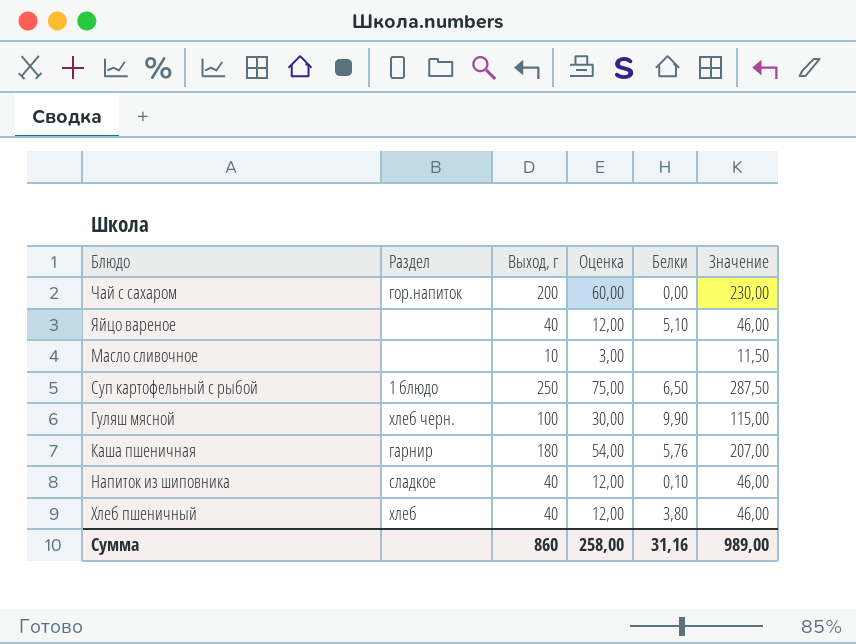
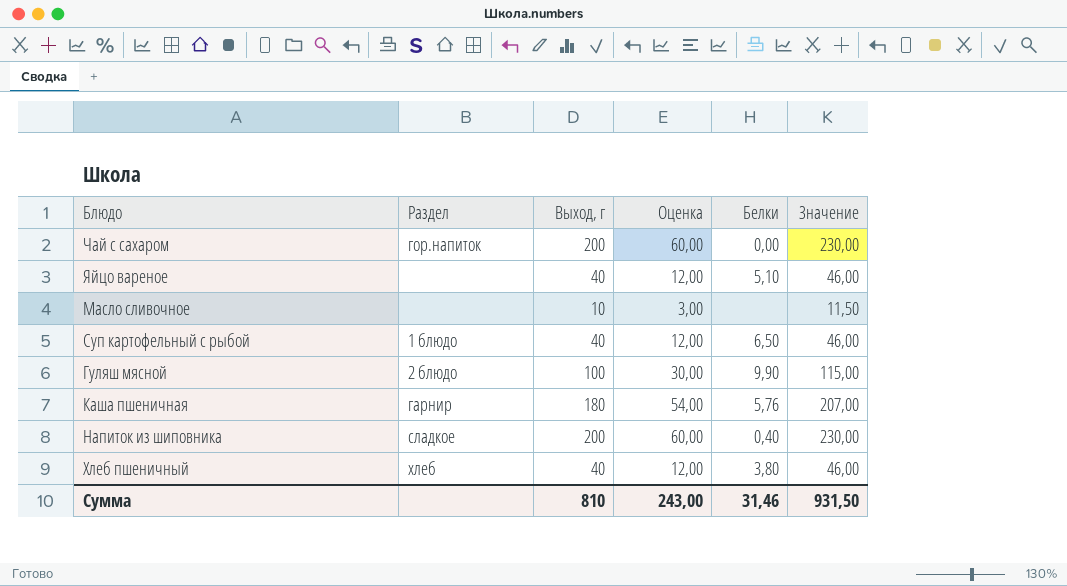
Суп картофельный с рыбой | Выход, г: 250 -> 40
Суп картофельный с рыбой | Оценка: 75,00 -> 12,00
Суп картофельный с рыбой | Значение: 287,50 -> 46,00
Гуляш мясной | Раздел: хлеб черн. -> 2 блюдо
Напиток из шиповника | Выход, г: 40 -> 200
Напиток из шиповника | Оценка: 12,00 -> 60,00
Напиток из шиповника | Белки: 0,10 -> 0,40
Напиток из шиповника | Значение: 46,00 -> 230,00
Сумма | Выход, г: 860 -> 810
Сумма | Оценка: 258,00 -> 243,00
Сумма | Белки: 31,16 -> 31,46
Сумма | Значение: 989,00 -> 931,50

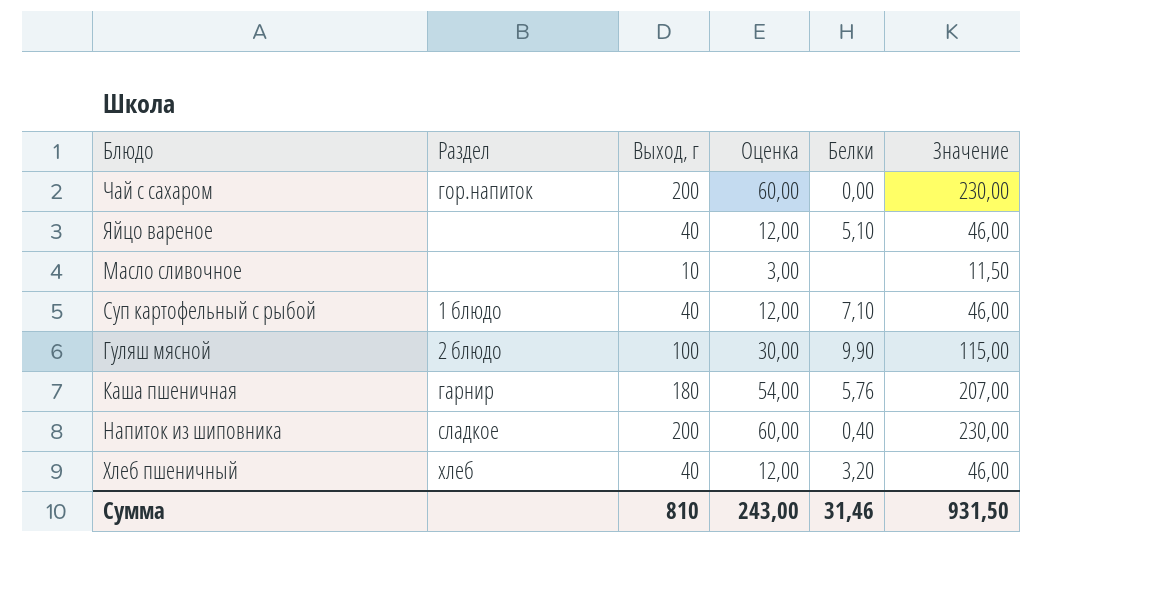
Суп картофельный с рыбой | Белки: 6,50 -> 7,10
Хлеб пшеничный | Белки: 3,80 -> 3,20

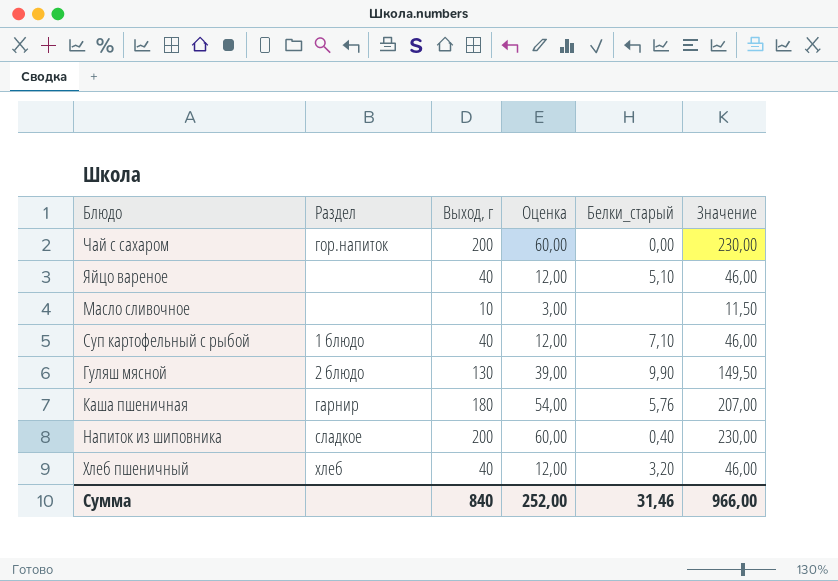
column name: Белки -> Белки_старый
Гуляш мясной | Выход, г: 100 -> 130
Гуляш мясной | Оценка: 30,00 -> 39,00
Гуляш мясной | Значение: 115,00 -> 149,50
Сумма | Выход, г: 810 -> 840
Сумма | Оценка: 243,00 -> 252,00
Сумма | Значение: 931,50 -> 966,00

